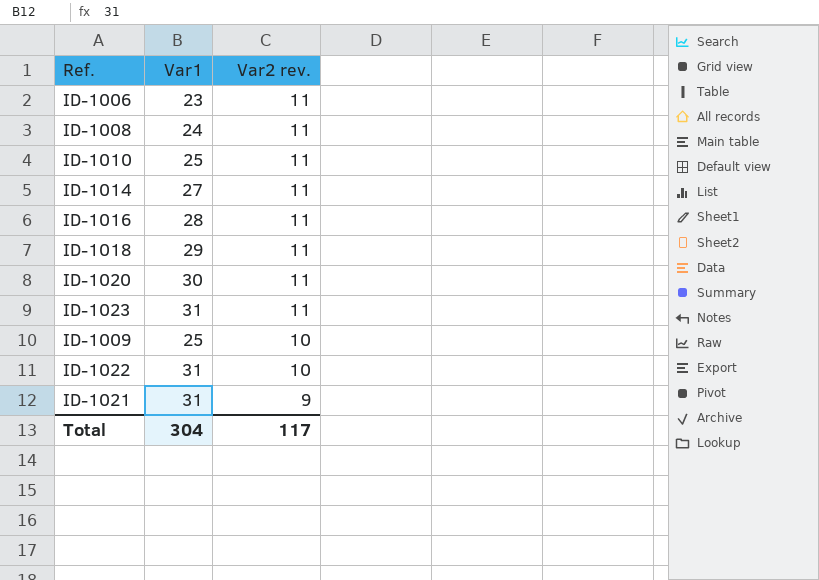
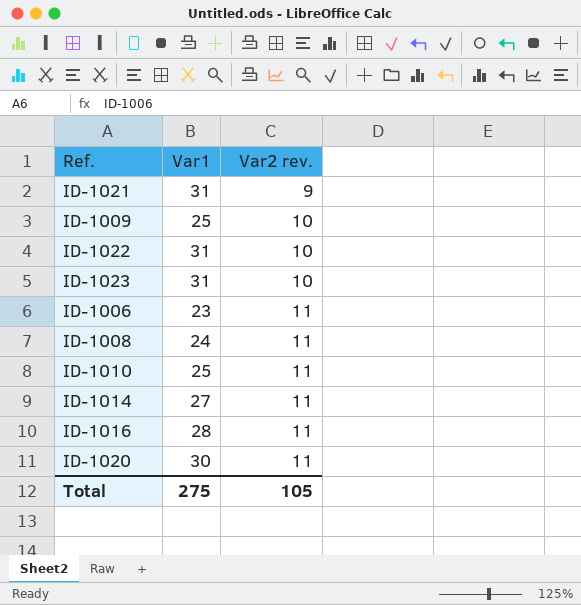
row order: Var2 rev. descending -> Var2 rev. ascending
row ID-1018: 29 | 11 -> none
ID-1023 | Var2 rev.: 11 -> 10
Total | Var1: 304 -> 275
Total | Var2 rev.: 117 -> 105

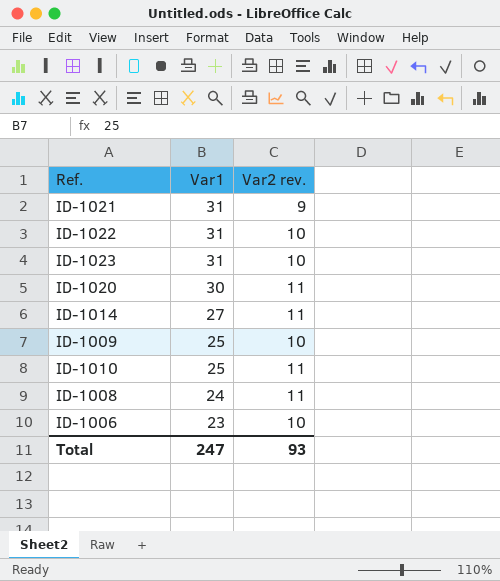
row order: Var2 rev. ascending -> Var1 descending
row ID-1016: 28 | 11 -> none
ID-1006 | Var2 rev.: 11 -> 10
Total | Var1: 275 -> 247
Total | Var2 rev.: 105 -> 93

